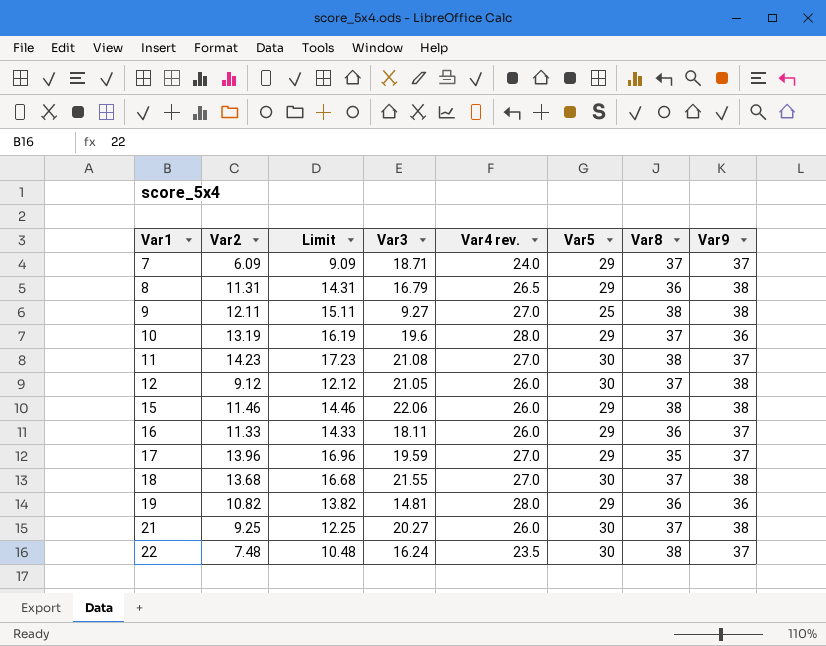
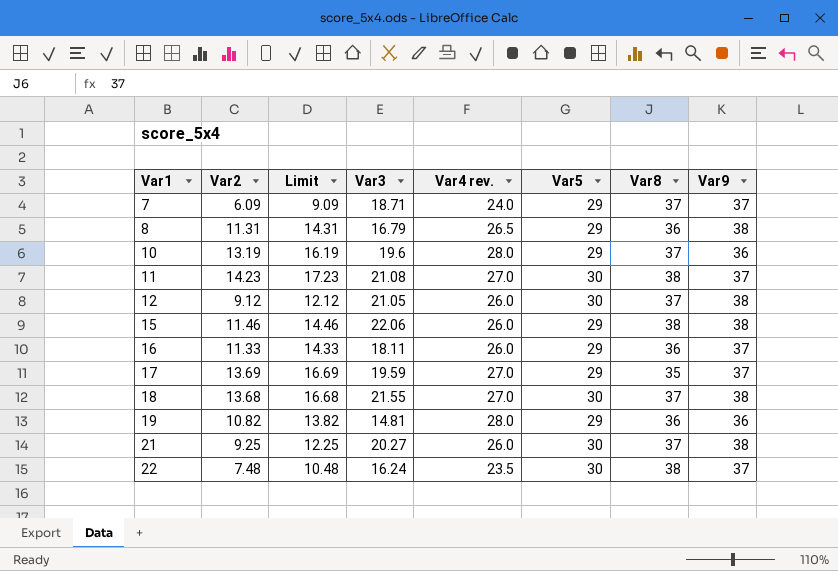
row 9: 12.11 | 15.11 | 9.27 | 27.0 | 25 | 38 | 38 -> none
17 | Var2: 13.96 -> 13.69
17 | Limit: 16.96 -> 16.69

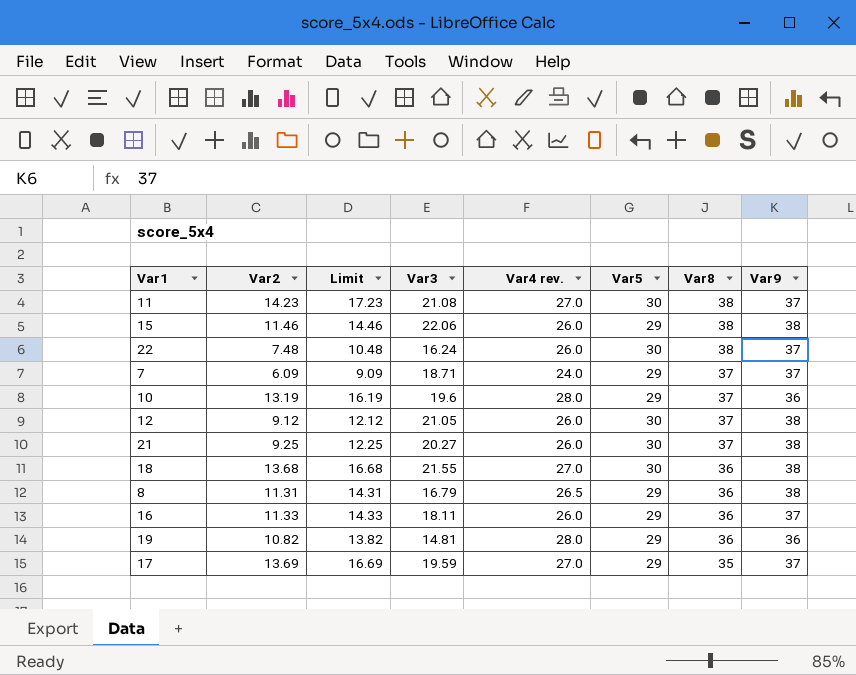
row order: Var1 ascending -> Var8 descending
22 | Var4 rev.: 23.5 -> 26.0
18 | Var8: 37 -> 36

